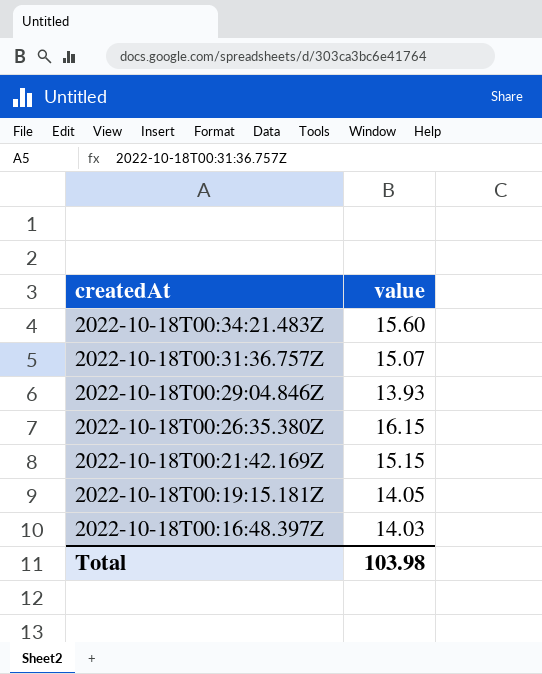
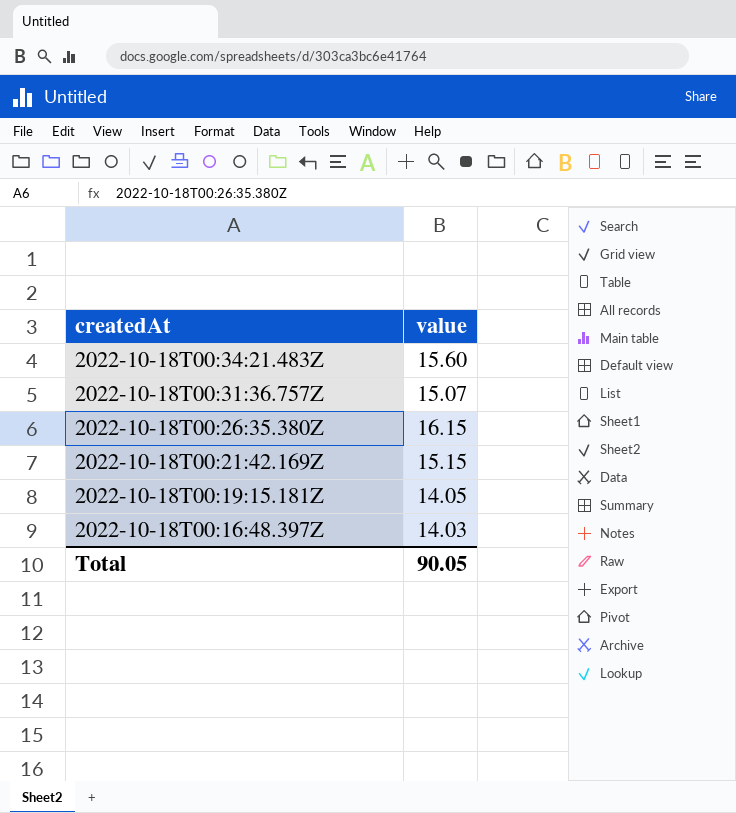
row 2022-10-18T00:29:04.846Z: 13.93 -> none
Total | value: 103.98 -> 90.05

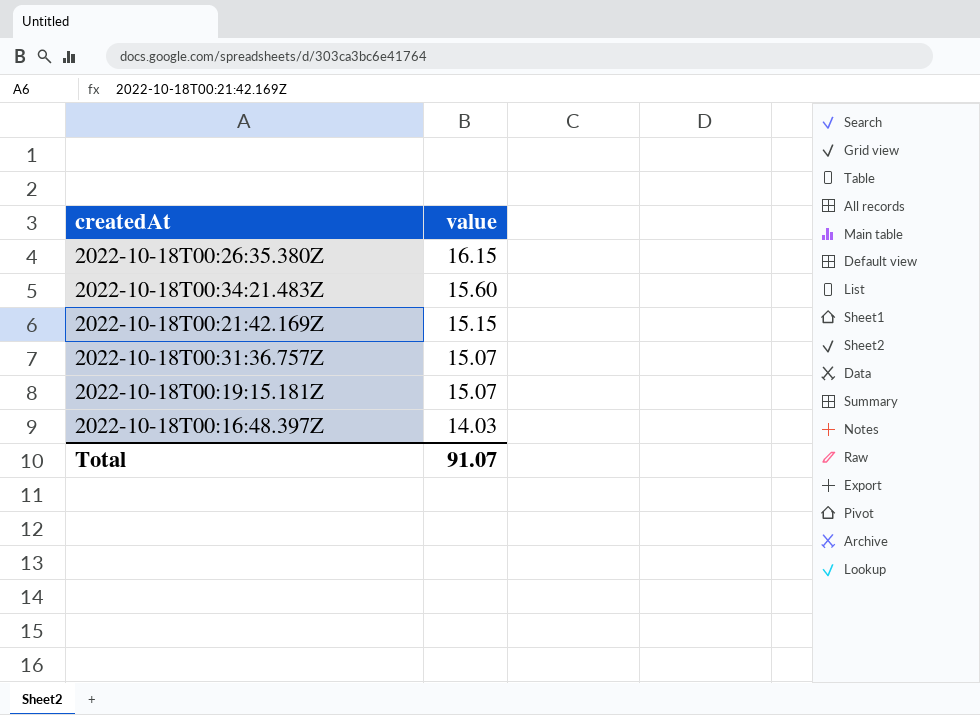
row order: createdAt descending -> value descending
2022-10-18T00:19:15.181Z | value: 14.05 -> 15.07
Total | value: 90.05 -> 91.07

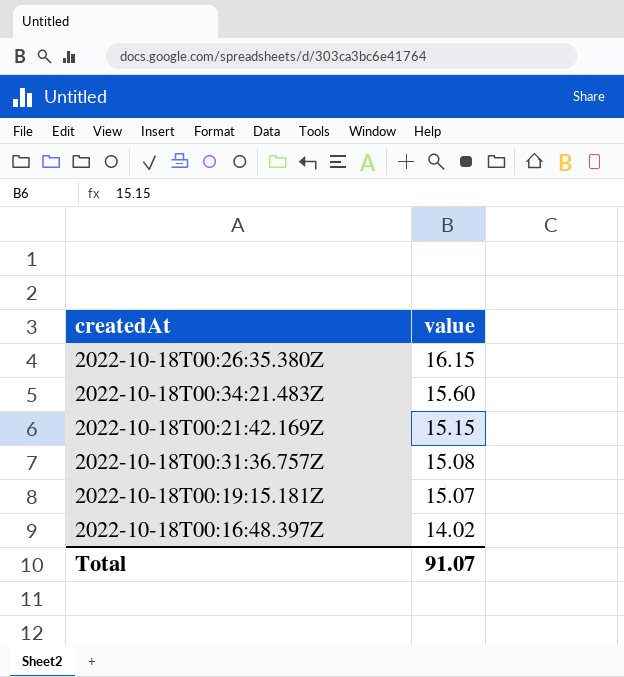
2022-10-18T00:31:36.757Z | value: 15.07 -> 15.08
2022-10-18T00:16:48.397Z | value: 14.03 -> 14.02

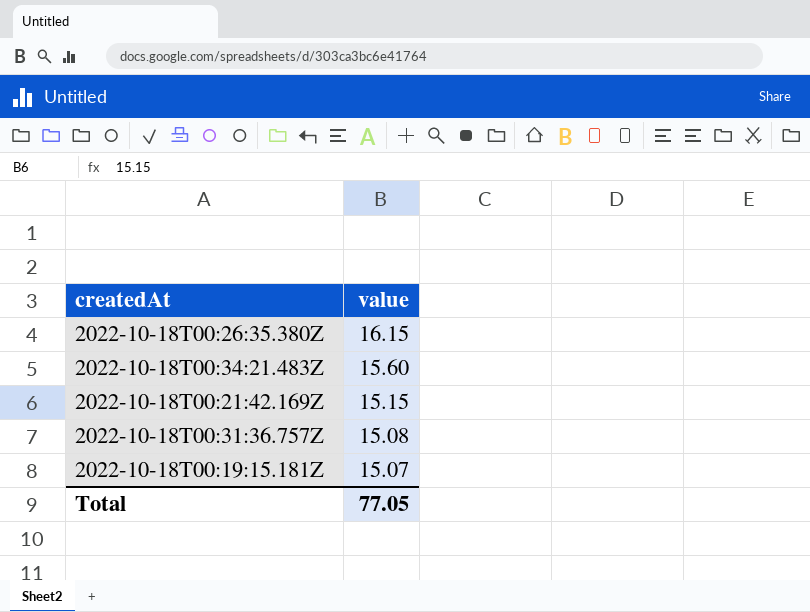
row 2022-10-18T00:16:48.397Z: 14.02 -> none
Total | value: 91.07 -> 77.05

